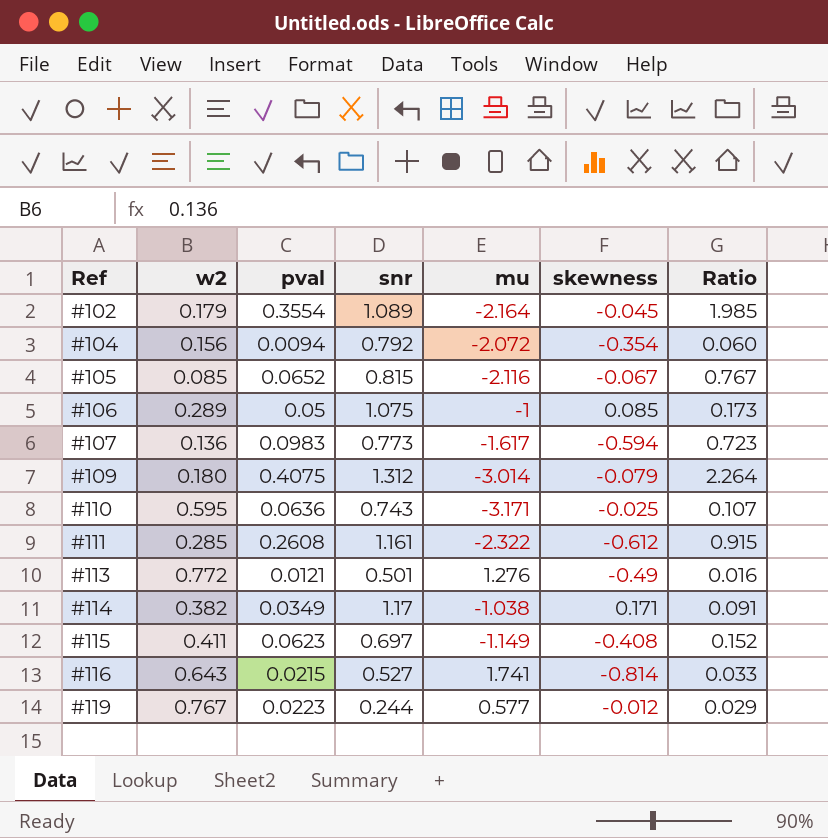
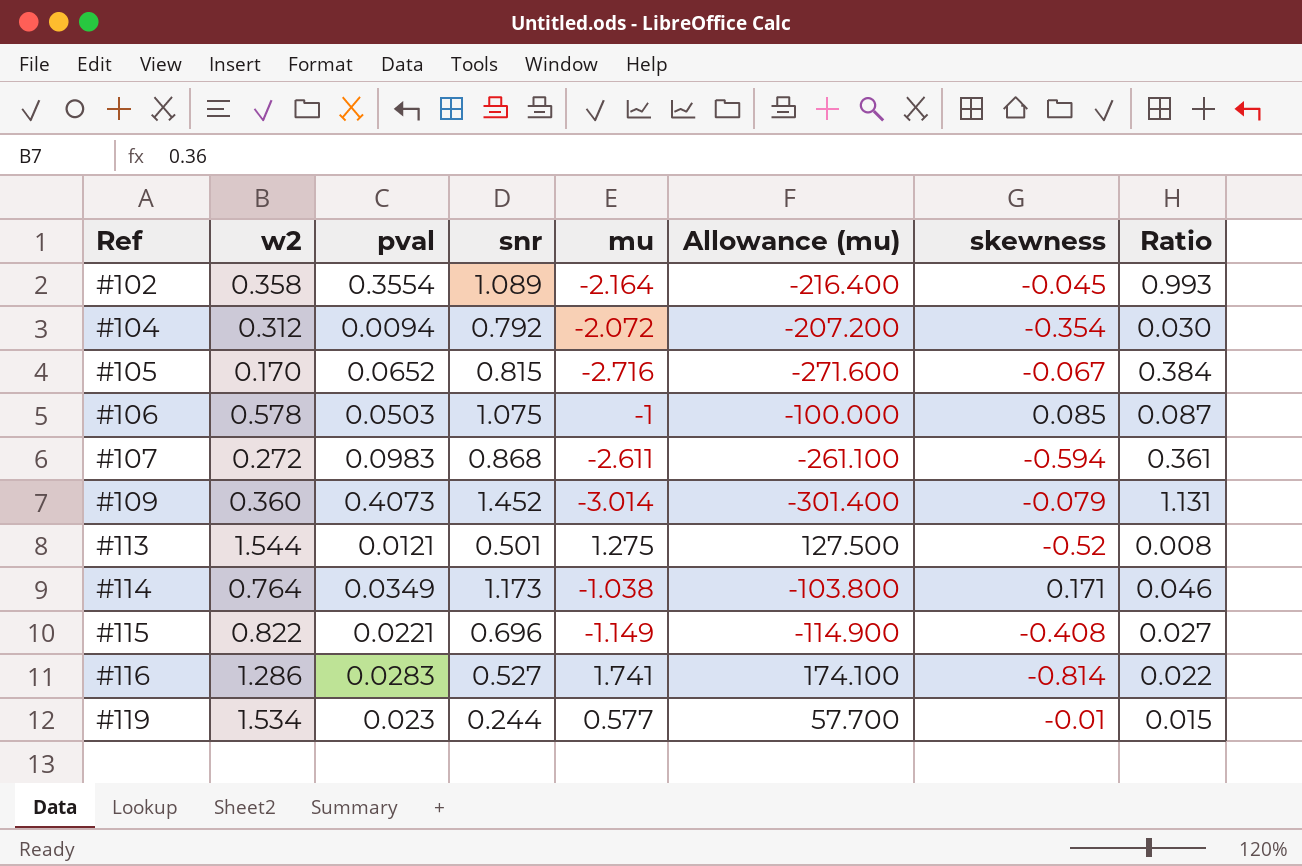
column Allowance (mu) | formula: none -> [mu] * 100
row #110: 0.595 | 0.0636 | 0.743 | -3.171 | -0.025 | 0.107 -> none
row #111: 0.285 | 0.2608 | 1.161 | -2.322 | -0.612 | 0.915 -> none
#102 | w2: 0.179 -> 0.358
#102 | Ratio: 1.985 -> 0.993
#104 | w2: 0.156 -> 0.312
#104 | Ratio: 0.060 -> 0.030
#105 | w2: 0.085 -> 0.170
#105 | mu: -2.116 -> -2.716
#105 | Ratio: 0.767 -> 0.384
#106 | w2: 0.289 -> 0.578
#106 | pval: 0.05 -> 0.0503
#106 | Ratio: 0.173 -> 0.087
#107 | w2: 0.136 -> 0.272
#107 | snr: 0.773 -> 0.868
#107 | mu: -1.617 -> -2.611
#107 | Ratio: 0.723 -> 0.361
#109 | w2: 0.180 -> 0.360
#109 | pval: 0.4075 -> 0.4073
#109 | snr: 1.312 -> 1.452
#109 | Ratio: 2.264 -> 1.131
#113 | w2: 0.772 -> 1.544
#113 | mu: 1.276 -> 1.275
#113 | skewness: -0.49 -> -0.52
#113 | Ratio: 0.016 -> 0.008
#114 | w2: 0.382 -> 0.764
#114 | snr: 1.17 -> 1.173
#114 | Ratio: 0.091 -> 0.046
#115 | w2: 0.411 -> 0.822
#115 | pval: 0.0623 -> 0.0221
#115 | snr: 0.697 -> 0.696
#115 | Ratio: 0.152 -> 0.027
#116 | w2: 0.643 -> 1.286
#116 | pval: 0.0215 -> 0.0283
#116 | Ratio: 0.033 -> 0.022
#119 | w2: 0.767 -> 1.534
#119 | pval: 0.0223 -> 0.023
#119 | skewness: -0.012 -> -0.01
#119 | Ratio: 0.029 -> 0.015

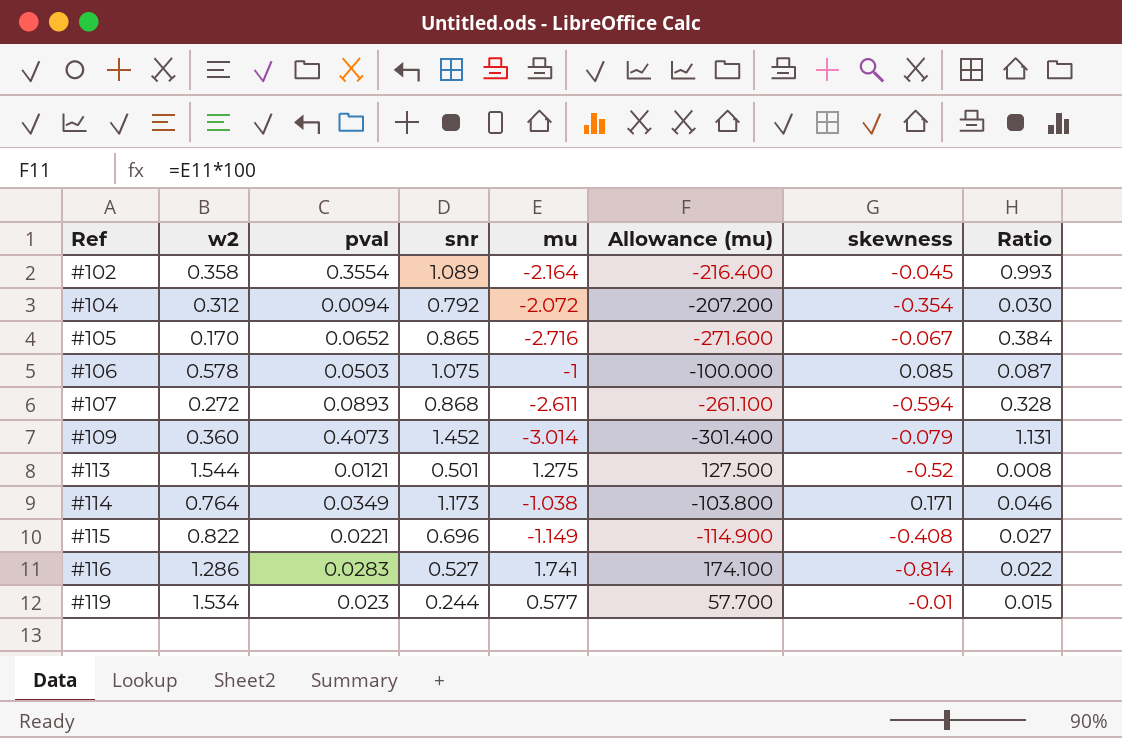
#105 | snr: 0.815 -> 0.865
#107 | pval: 0.0983 -> 0.0893
#107 | Ratio: 0.361 -> 0.328

